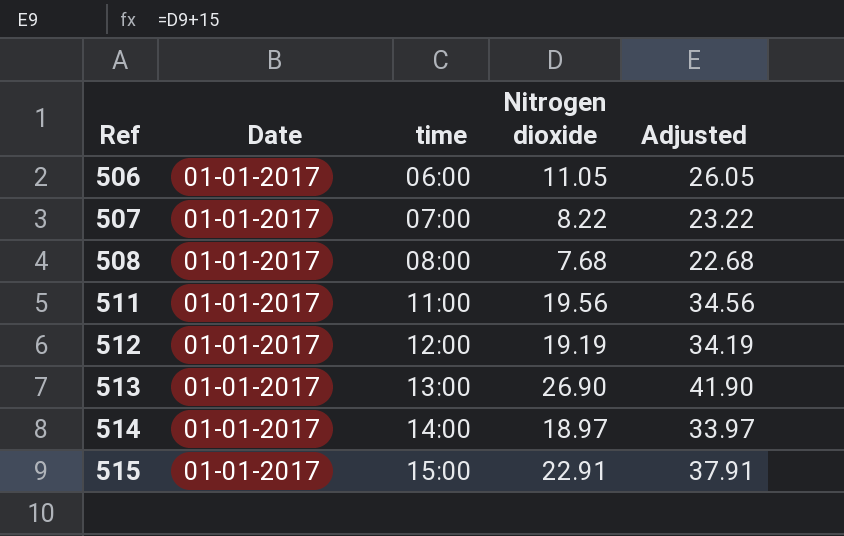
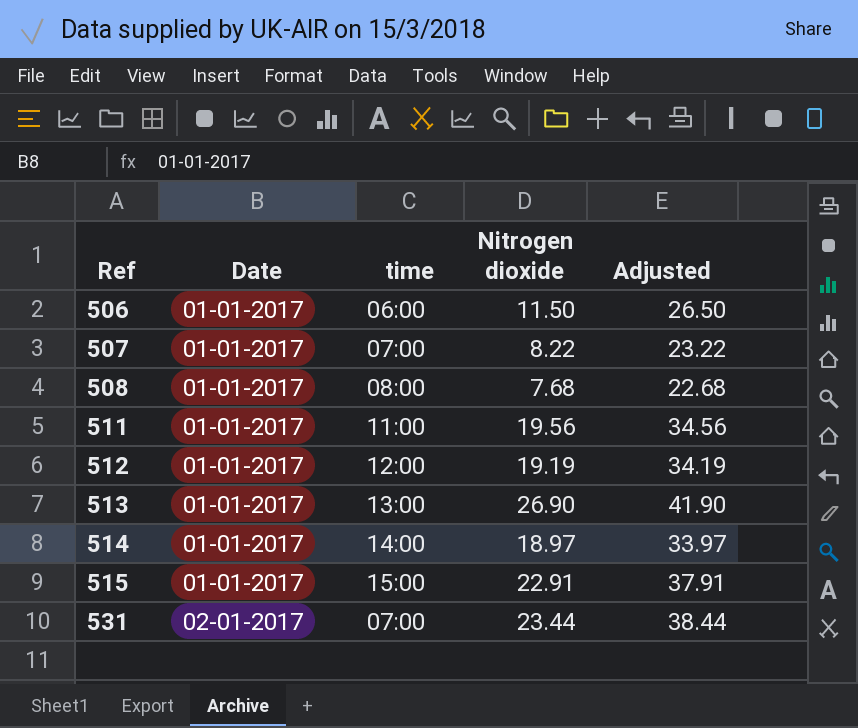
506 | Nitrogen dioxide: 11.05 -> 11.50
506 | Adjusted: 26.05 -> 26.50
row 531: none -> 02-01-2017 | 07:00 | 23.44 | 38.44

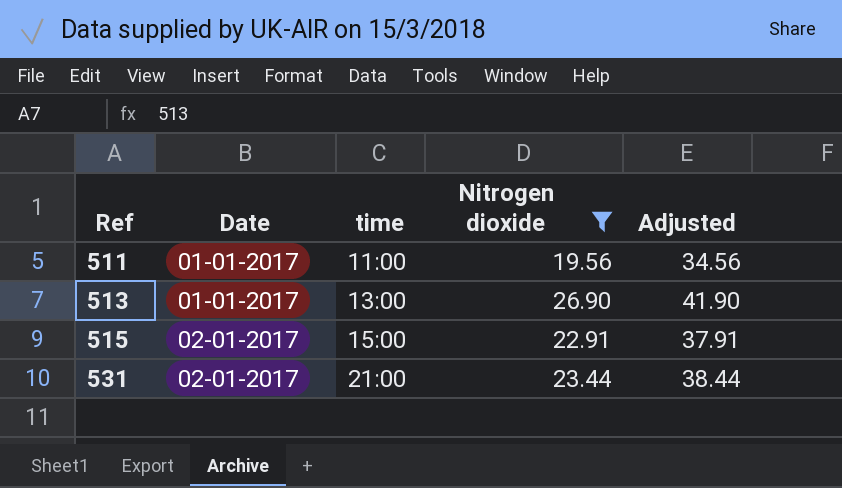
filter: none -> Nitrogen dioxide >= 19.56
515 | Date: 01-01-2017 -> 02-01-2017
531 | time: 07:00 -> 21:00

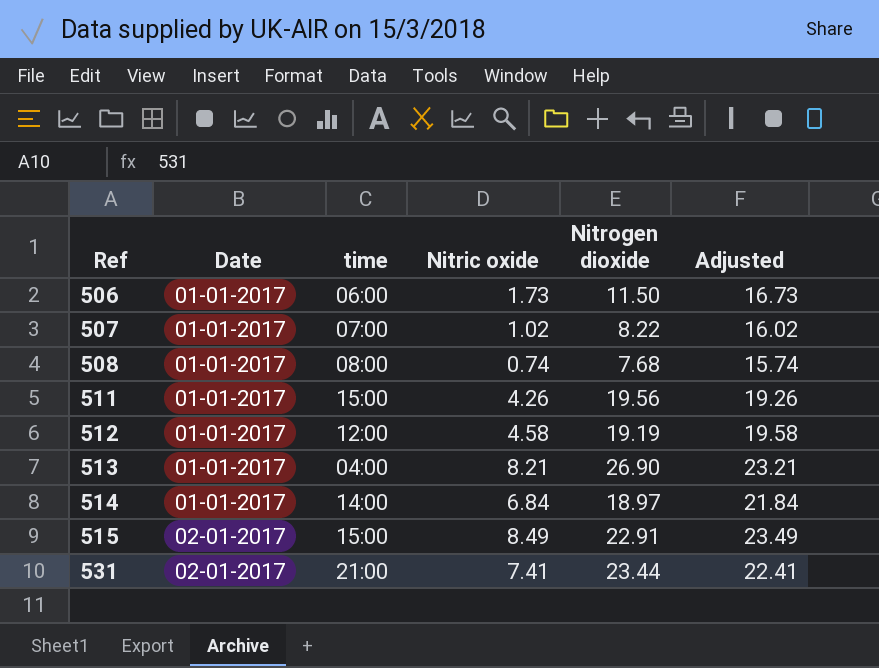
filter: Nitrogen dioxide >= 19.56 -> none
column Nitric oxide | position: none -> 4
column Adjusted | formula: [Nitrogen dioxide] + 15 -> [Nitric oxide] + 15
511 | time: 11:00 -> 15:00
513 | time: 13:00 -> 04:00

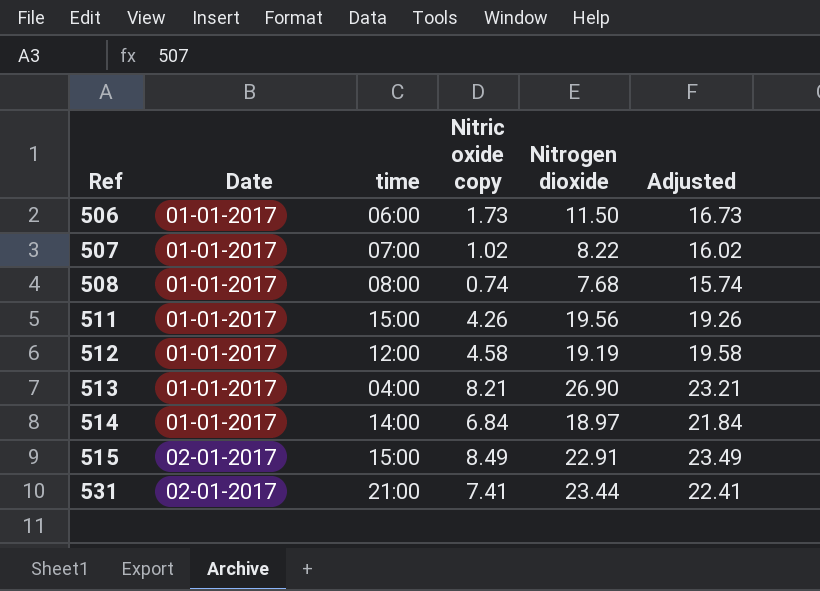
column name: Nitric oxide -> Nitric oxide copy

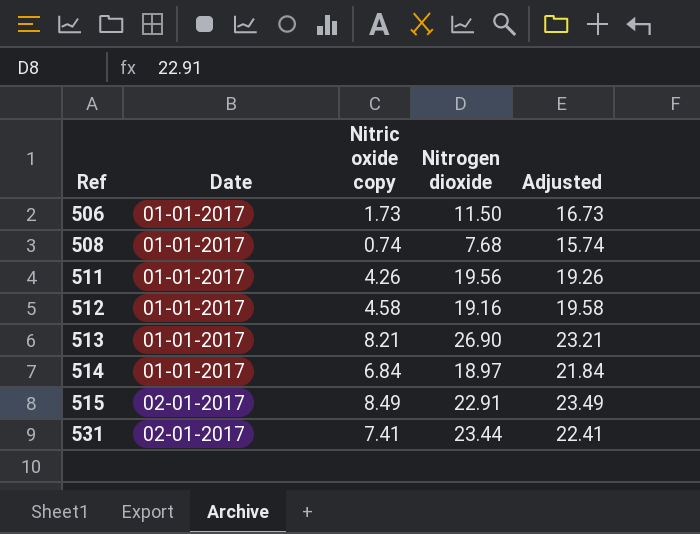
column time | position: 3 -> none
row 507: 01-01-2017 | 07:00 | 1.02 | 8.22 | 16.02 -> none
512 | Nitrogen dioxide: 19.19 -> 19.16

